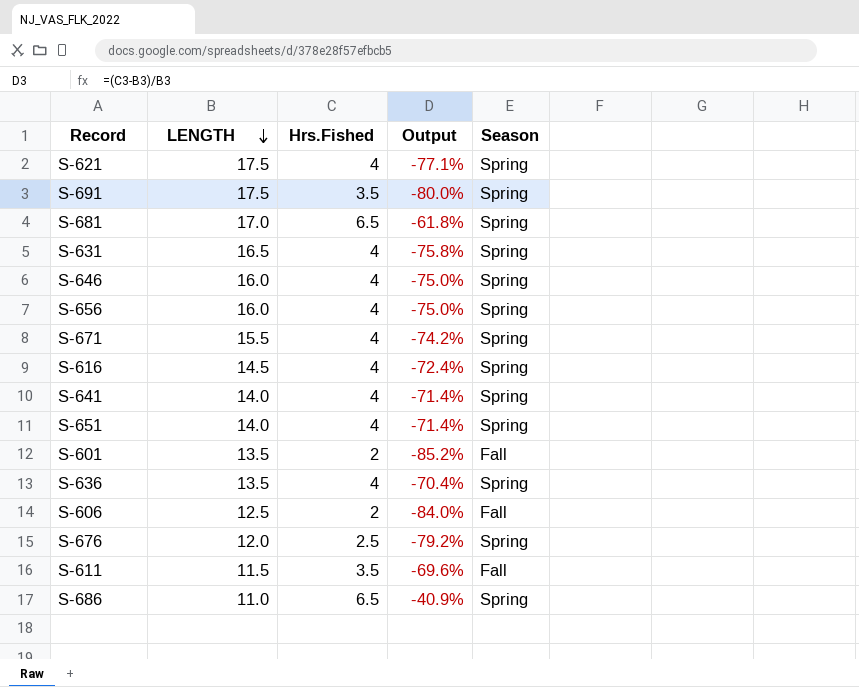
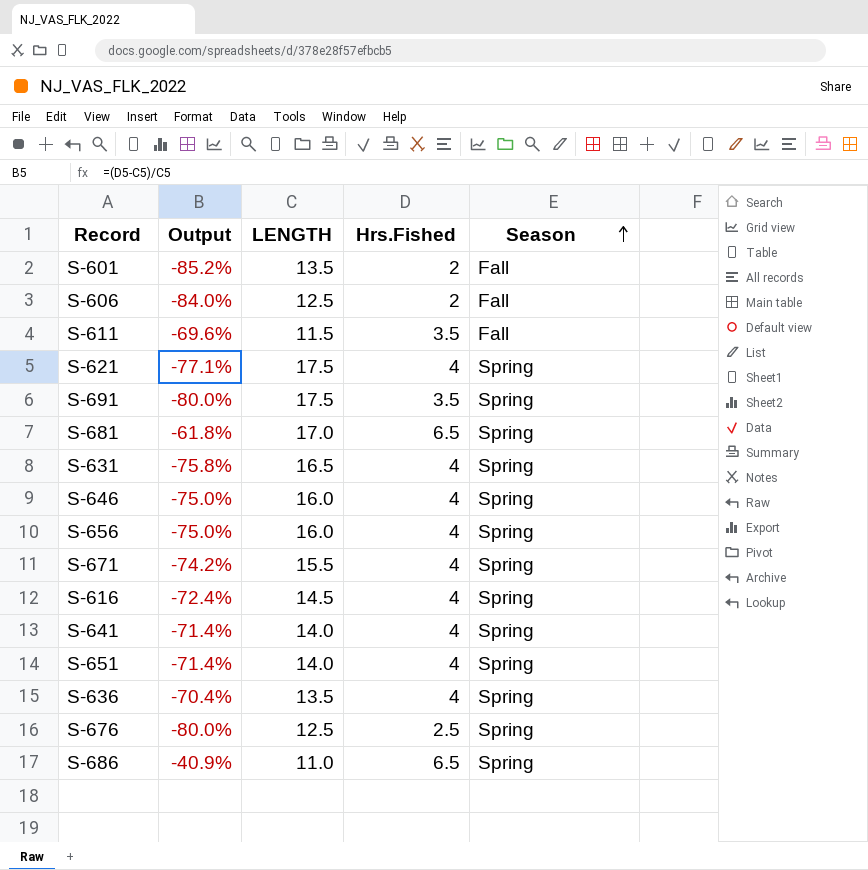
row order: LENGTH descending -> Season ascending
column Output | position: 4 -> 2
S-676 | Output: -79.2% -> -80.0%
S-676 | LENGTH: 12.0 -> 12.5

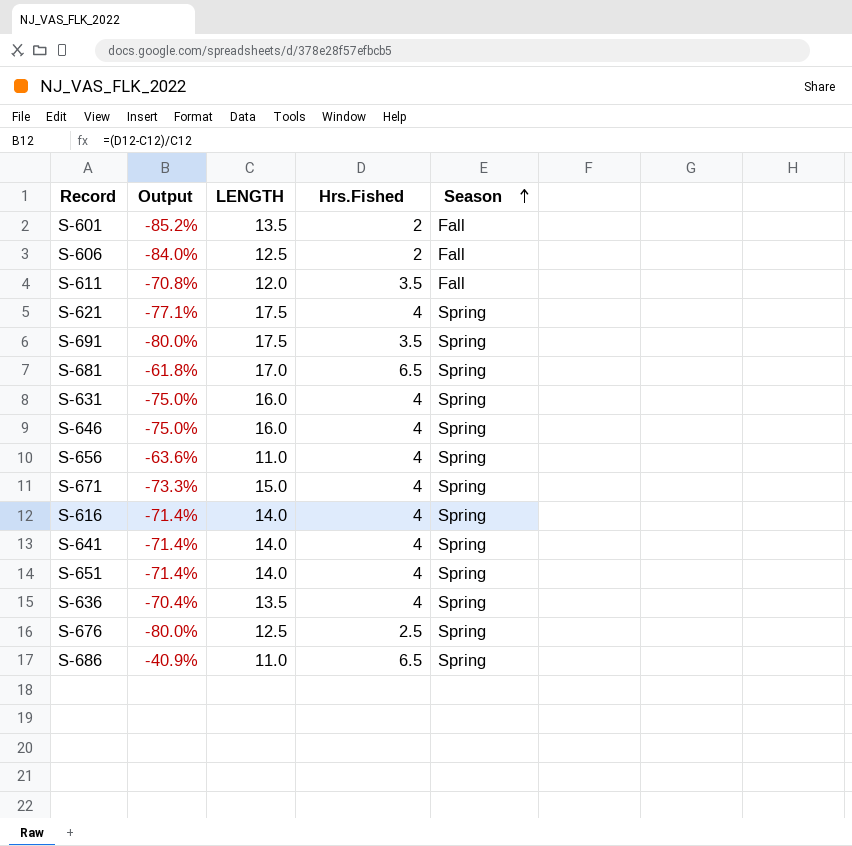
S-611 | Output: -69.6% -> -70.8%
S-611 | LENGTH: 11.5 -> 12.0
S-631 | Output: -75.8% -> -75.0%
S-631 | LENGTH: 16.5 -> 16.0
S-656 | Output: -75.0% -> -63.6%
S-656 | LENGTH: 16.0 -> 11.0
S-671 | Output: -74.2% -> -73.3%
S-671 | LENGTH: 15.5 -> 15.0
S-616 | Output: -72.4% -> -71.4%
S-616 | LENGTH: 14.5 -> 14.0

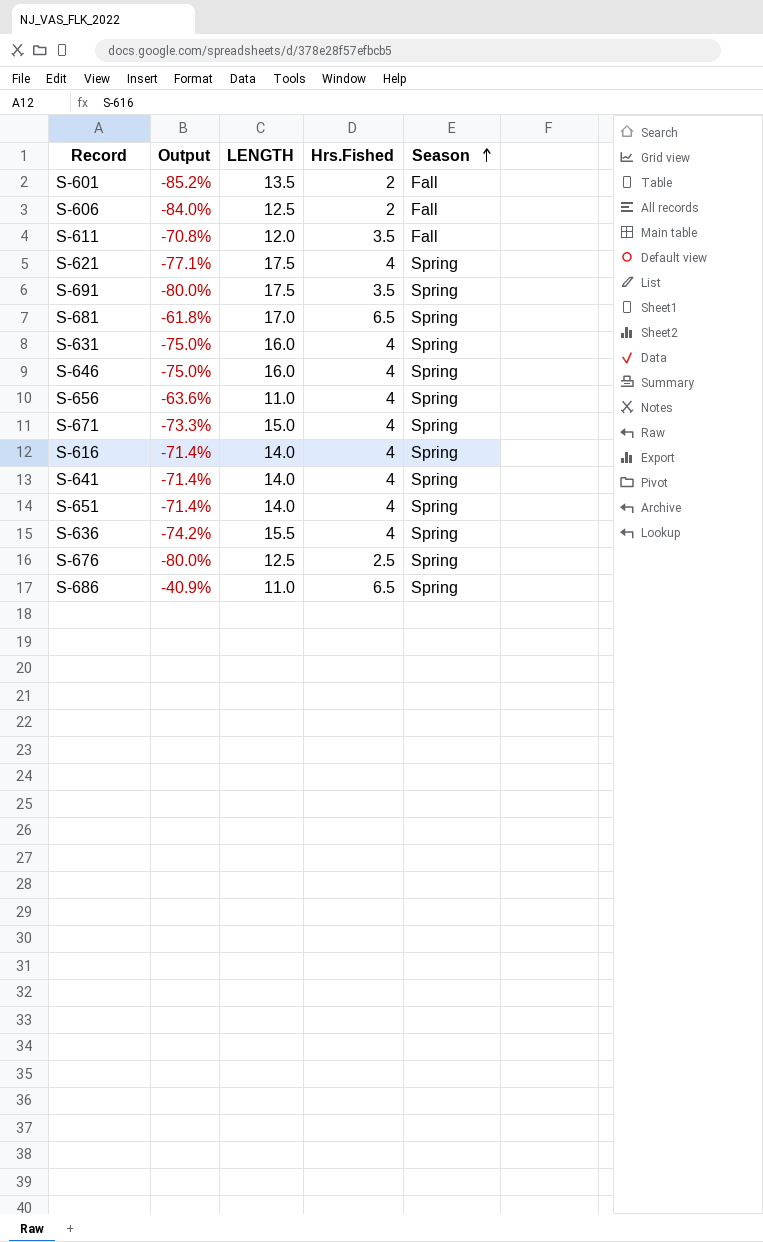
S-636 | Output: -70.4% -> -74.2%
S-636 | LENGTH: 13.5 -> 15.5

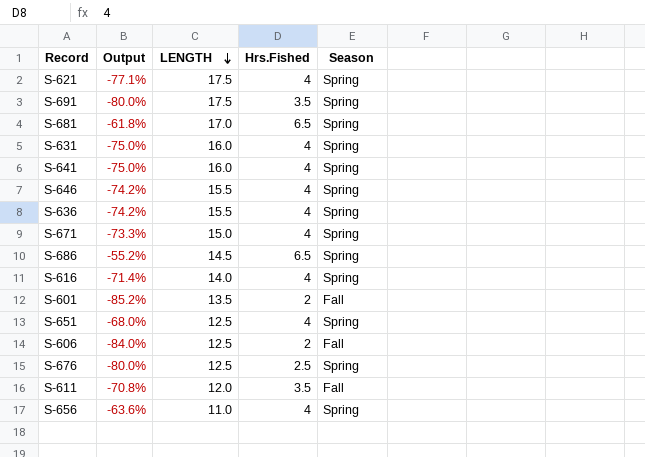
row order: Season ascending -> LENGTH descending
S-641 | Output: -71.4% -> -75.0%
S-641 | LENGTH: 14.0 -> 16.0
S-646 | Output: -75.0% -> -74.2%
S-646 | LENGTH: 16.0 -> 15.5
S-686 | Output: -40.9% -> -55.2%
S-686 | LENGTH: 11.0 -> 14.5
S-651 | Output: -71.4% -> -68.0%
S-651 | LENGTH: 14.0 -> 12.5

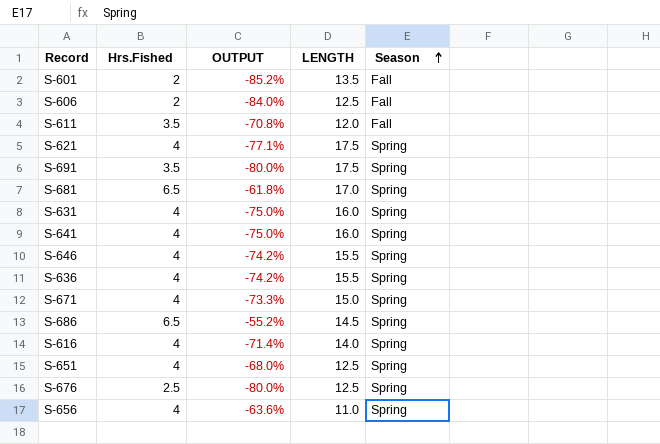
row order: LENGTH descending -> Season ascending
column Hrs.Fished | position: 4 -> 2
column name: Output -> OUTPUT

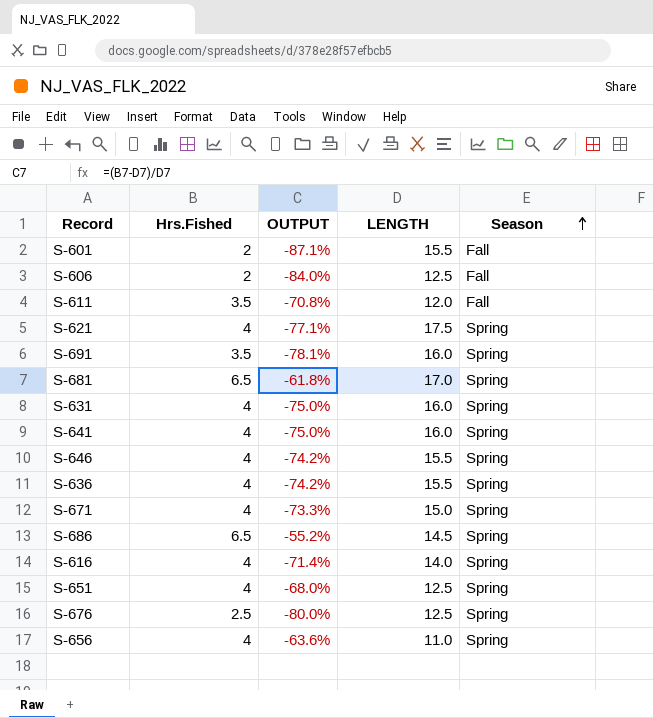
S-601 | OUTPUT: -85.2% -> -87.1%
S-601 | LENGTH: 13.5 -> 15.5
S-691 | OUTPUT: -80.0% -> -78.1%
S-691 | LENGTH: 17.5 -> 16.0

